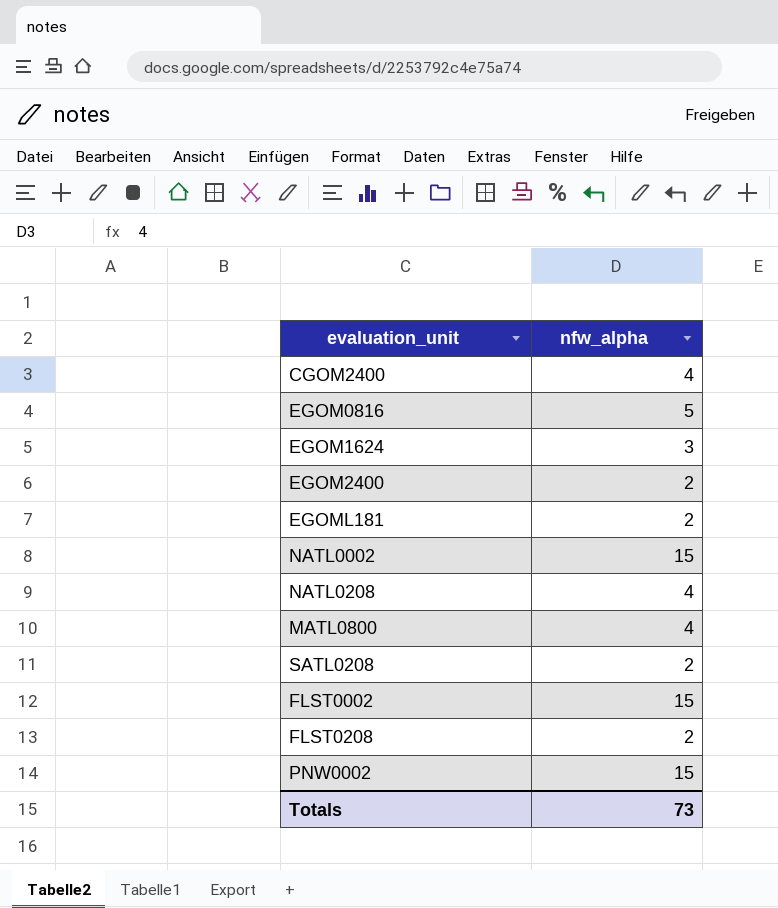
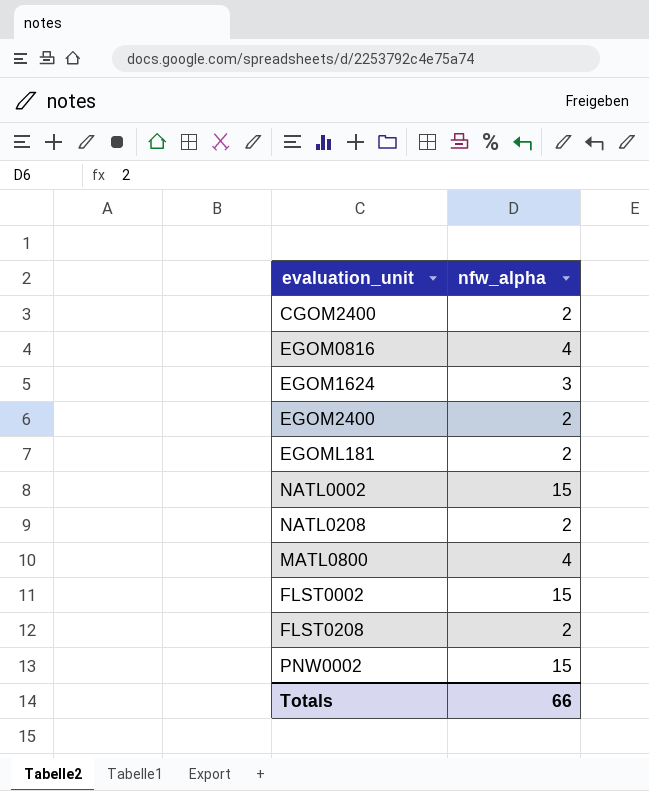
row SATL0208: 2 -> none
CGOM2400 | nfw_alpha: 4 -> 2
EGOM0816 | nfw_alpha: 5 -> 4
NATL0208 | nfw_alpha: 4 -> 2
Totals | nfw_alpha: 73 -> 66

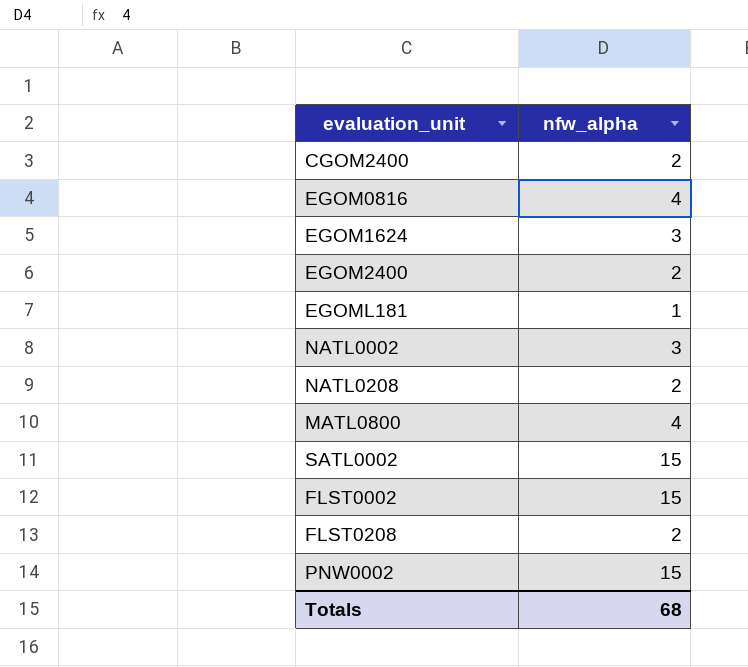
EGOML181 | nfw_alpha: 2 -> 1
NATL0002 | nfw_alpha: 15 -> 3
row SATL0002: none -> 15
Totals | nfw_alpha: 66 -> 68

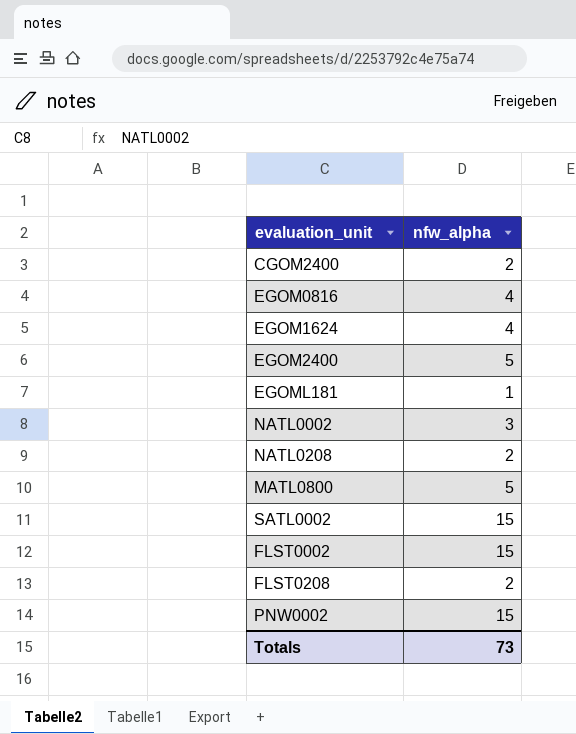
EGOM1624 | nfw_alpha: 3 -> 4
EGOM2400 | nfw_alpha: 2 -> 5
MATL0800 | nfw_alpha: 4 -> 5
Totals | nfw_alpha: 68 -> 73

